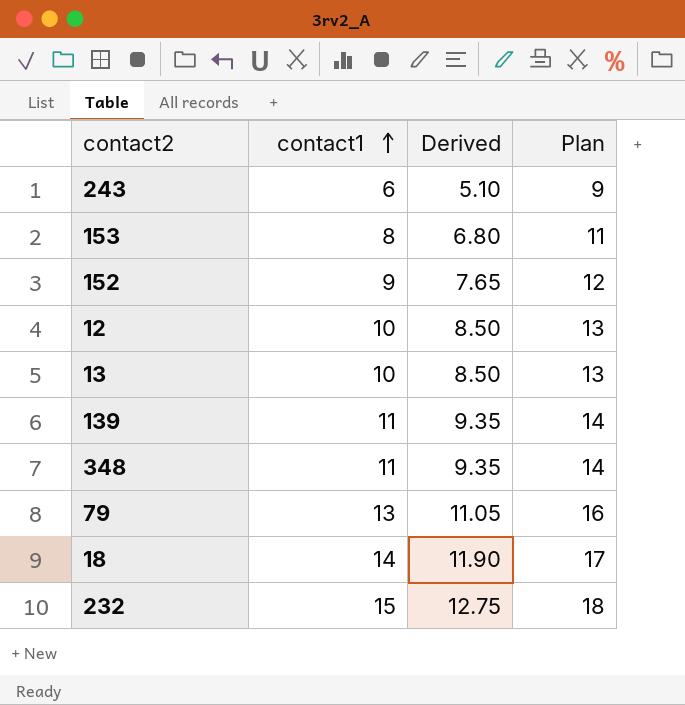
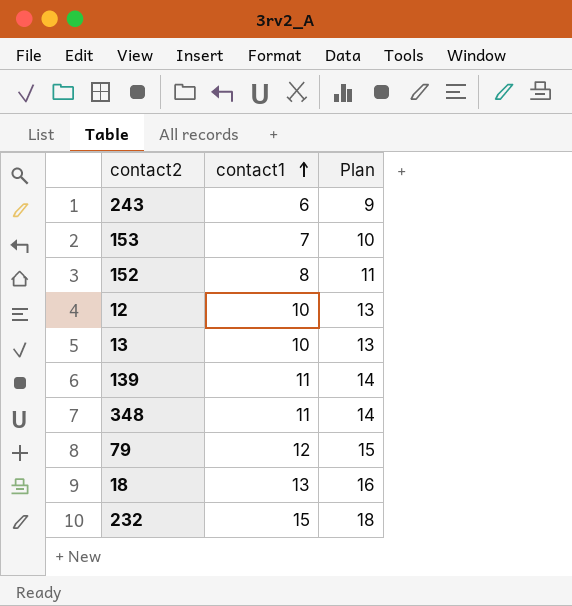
column Derived | formula: [contact1] * 0.85 -> none
153 | contact1: 8 -> 7
153 | Plan: 11 -> 10
152 | contact1: 9 -> 8
152 | Plan: 12 -> 11
79 | contact1: 13 -> 12
79 | Plan: 16 -> 15
18 | contact1: 14 -> 13
18 | Plan: 17 -> 16

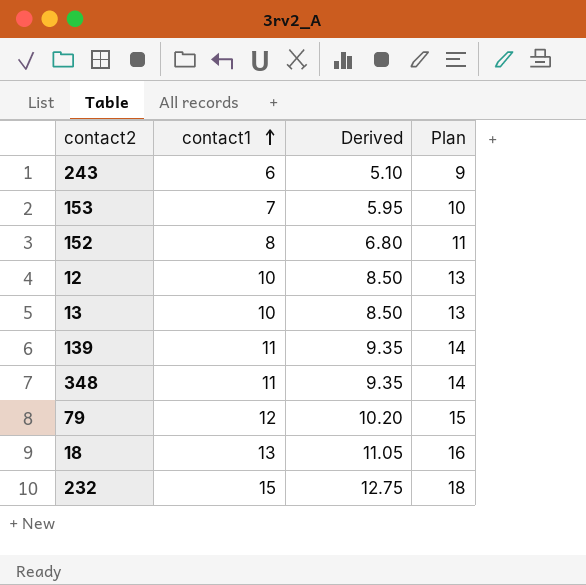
column Derived | formula: none -> [contact1] * 0.85

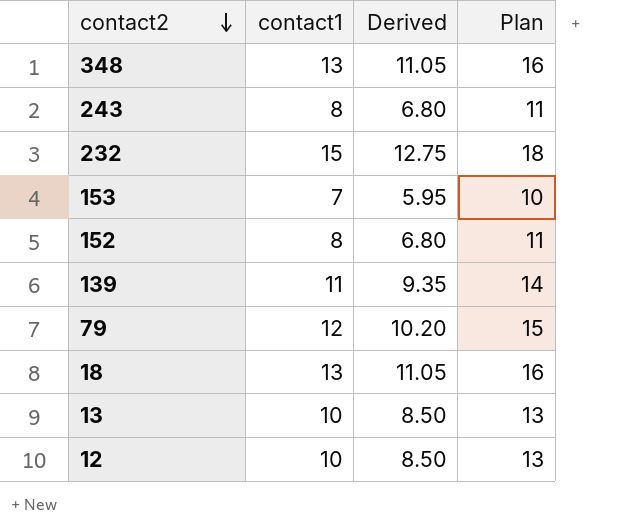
row order: contact1 ascending -> contact2 descending
348 | contact1: 11 -> 13
348 | Derived: 9.35 -> 11.05
348 | Plan: 14 -> 16
243 | contact1: 6 -> 8
243 | Derived: 5.10 -> 6.80
243 | Plan: 9 -> 11

